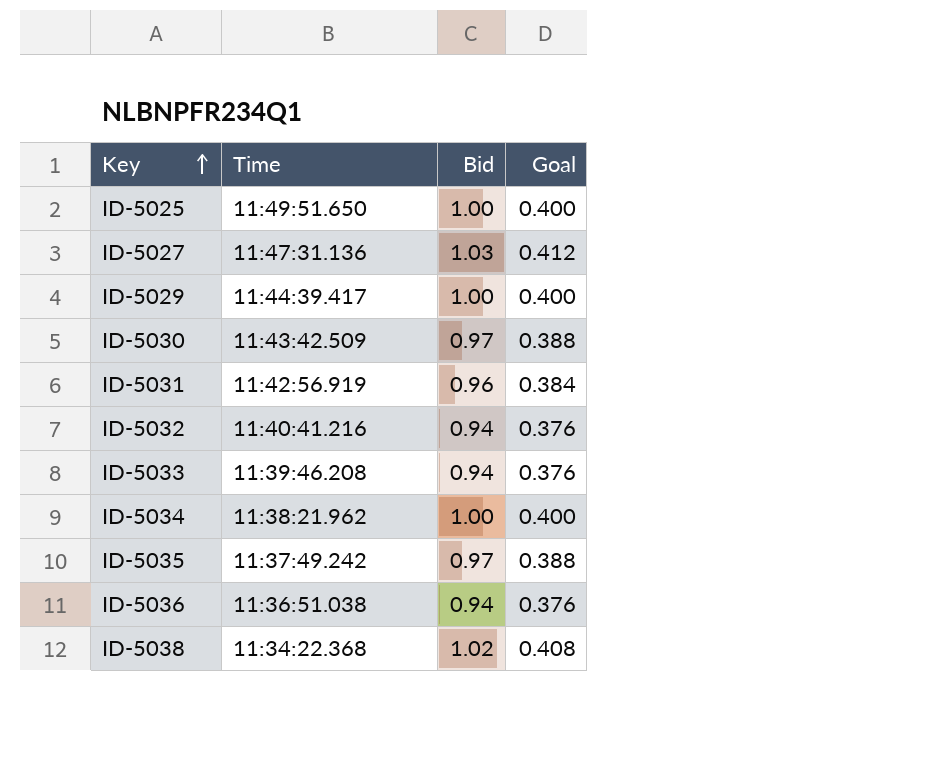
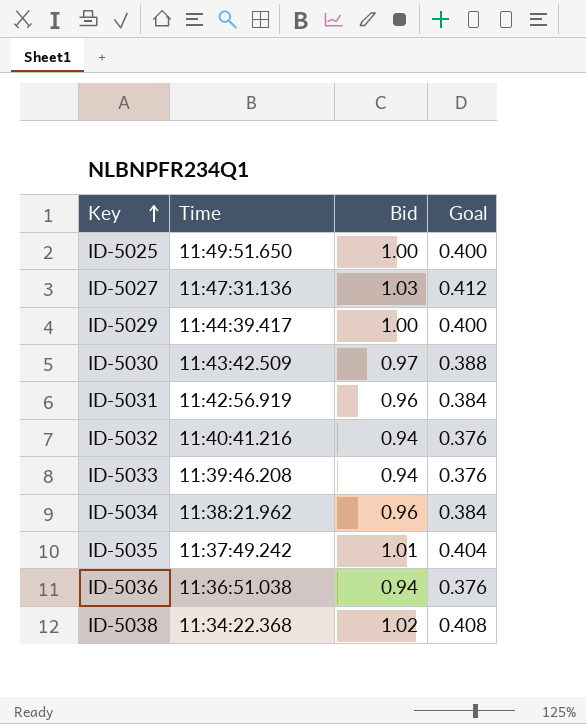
ID-5034 | Bid: 1.00 -> 0.96
ID-5034 | Goal: 0.400 -> 0.384
ID-5035 | Bid: 0.97 -> 1.01
ID-5035 | Goal: 0.388 -> 0.404

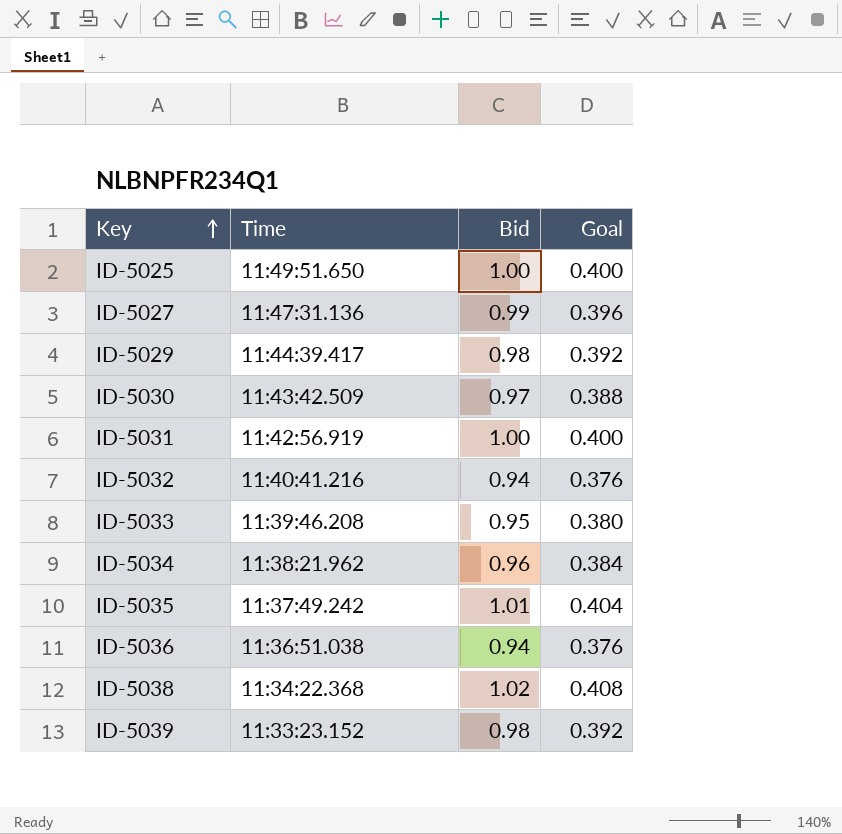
ID-5027 | Bid: 1.03 -> 0.99
ID-5027 | Goal: 0.412 -> 0.396
ID-5029 | Bid: 1.00 -> 0.98
ID-5029 | Goal: 0.400 -> 0.392
ID-5031 | Bid: 0.96 -> 1.00
ID-5031 | Goal: 0.384 -> 0.400
ID-5033 | Bid: 0.94 -> 0.95
ID-5033 | Goal: 0.376 -> 0.380
row ID-5039: none -> 11:33:23.152 | 0.98 | 0.392

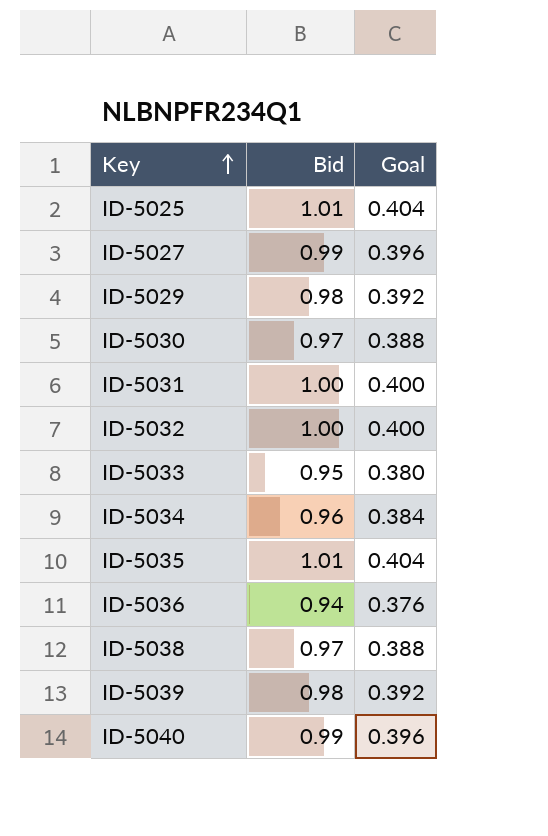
column Time | position: 2 -> none
ID-5025 | Bid: 1.00 -> 1.01
ID-5025 | Goal: 0.400 -> 0.404
ID-5032 | Bid: 0.94 -> 1.00
ID-5032 | Goal: 0.376 -> 0.400
ID-5038 | Bid: 1.02 -> 0.97
ID-5038 | Goal: 0.408 -> 0.388
row ID-5040: none -> 0.99 | 0.396

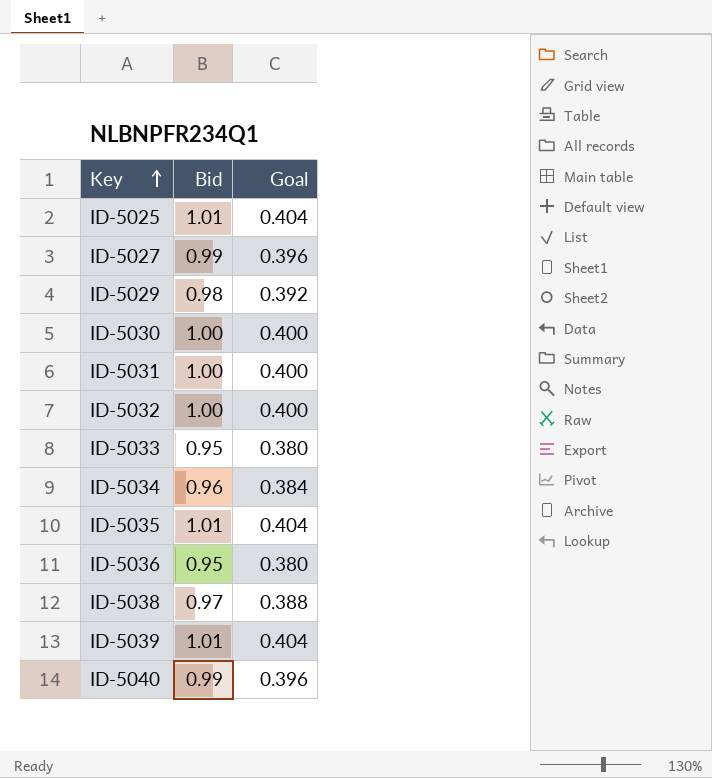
ID-5030 | Bid: 0.97 -> 1.00
ID-5030 | Goal: 0.388 -> 0.400
ID-5036 | Bid: 0.94 -> 0.95
ID-5036 | Goal: 0.376 -> 0.380
ID-5039 | Bid: 0.98 -> 1.01
ID-5039 | Goal: 0.392 -> 0.404

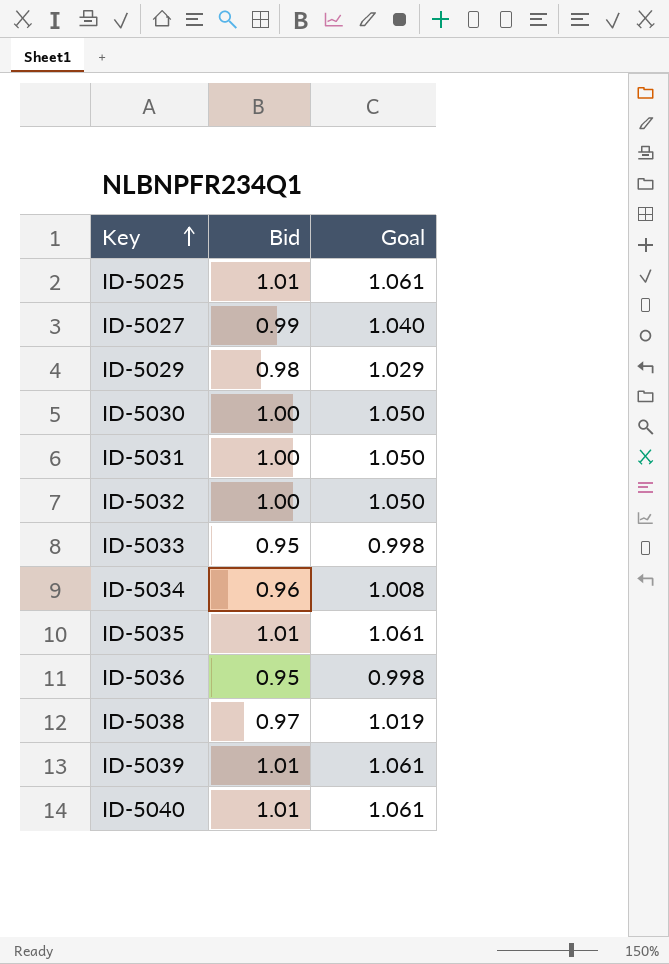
column Goal | formula: [Bid] * 0.4 -> [Bid] * 1.05
ID-5040 | Bid: 0.99 -> 1.01

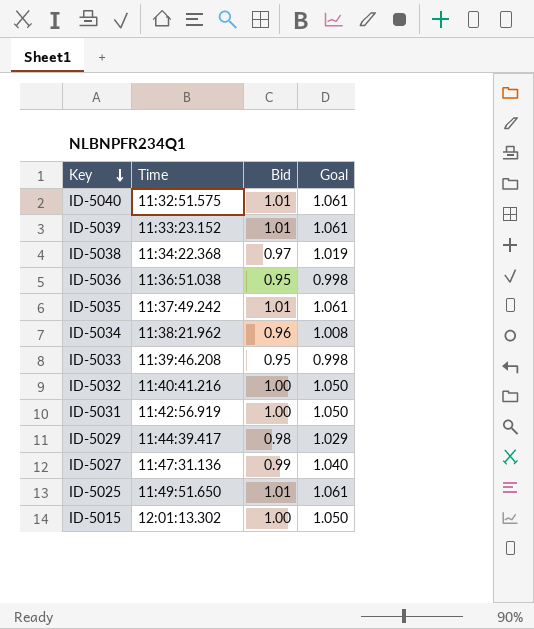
row order: Key ascending -> Key descending
column Time | position: none -> 2
row ID-5030: 1.00 | 1.050 -> none
row ID-5015: none -> 12:01:13.302 | 1.00 | 1.050

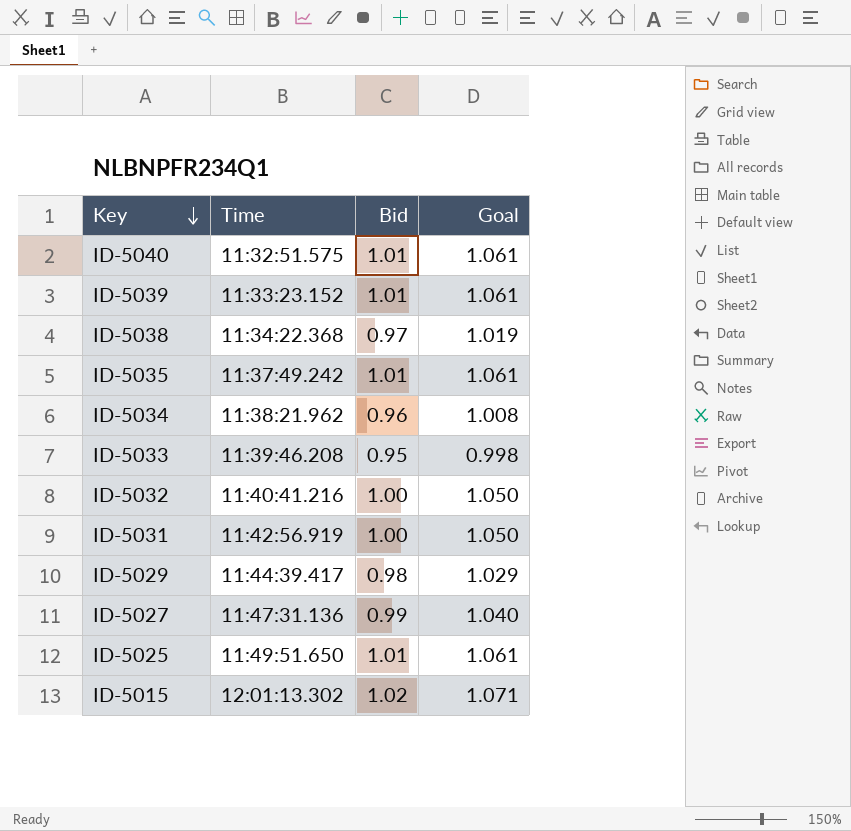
row ID-5036: 11:36:51.038 | 0.95 | 0.998 -> none
ID-5015 | Bid: 1.00 -> 1.02
ID-5015 | Goal: 1.050 -> 1.071

